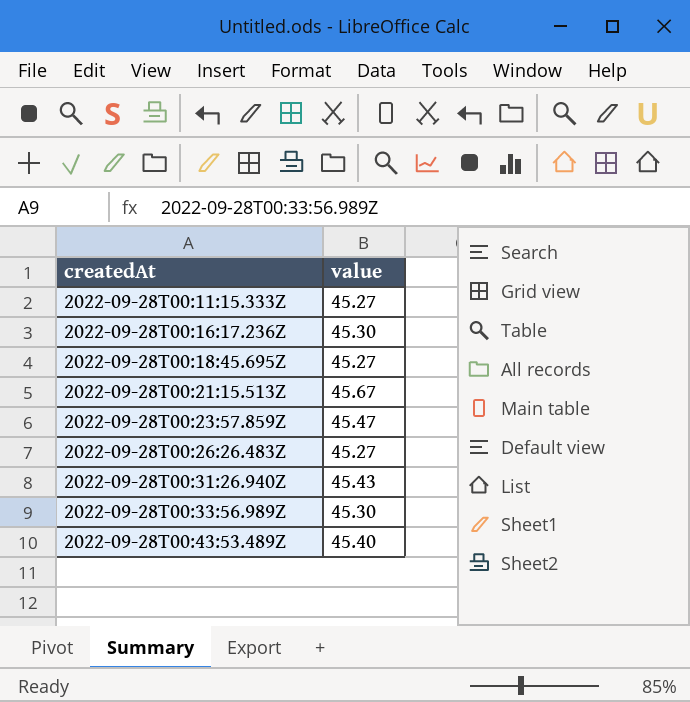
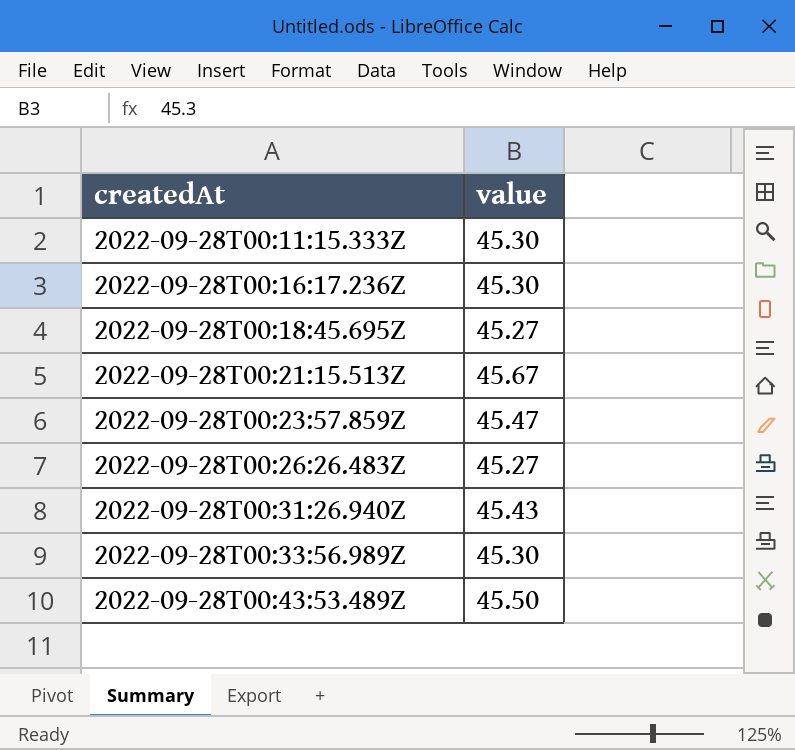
2022-09-28T00:11:15.333Z | value: 45.27 -> 45.30
2022-09-28T00:43:53.489Z | value: 45.40 -> 45.50

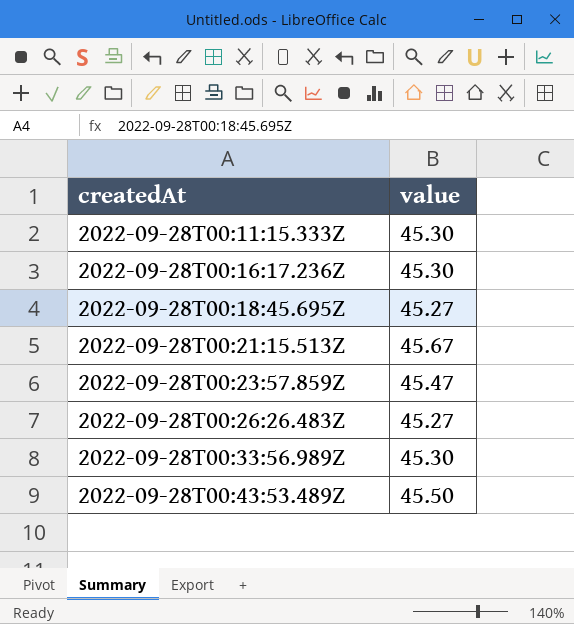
row 2022-09-28T00:31:26.940Z: 45.43 -> none

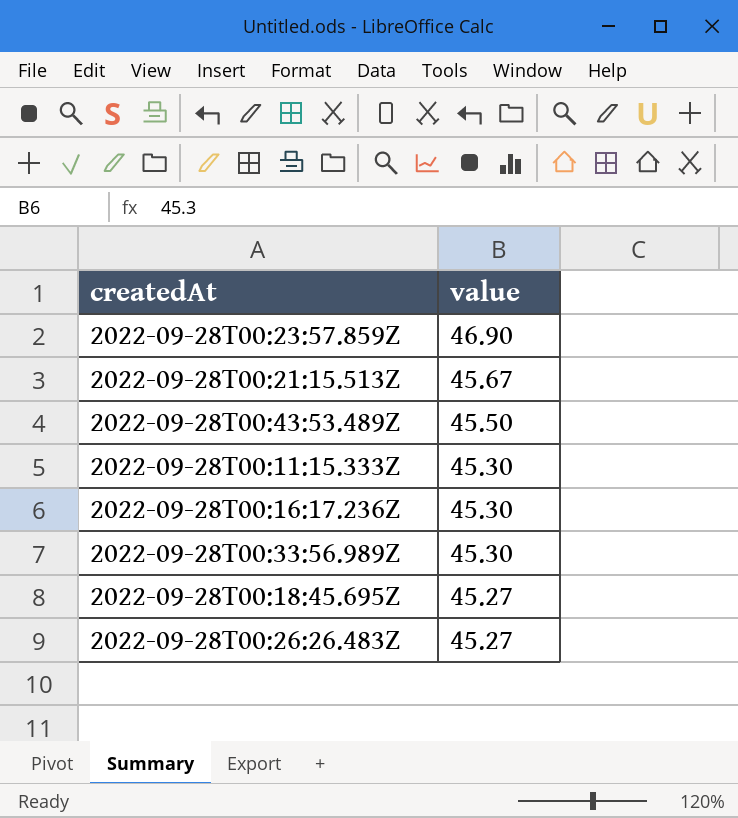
row order: createdAt ascending -> value descending
2022-09-28T00:23:57.859Z | value: 45.47 -> 46.90

